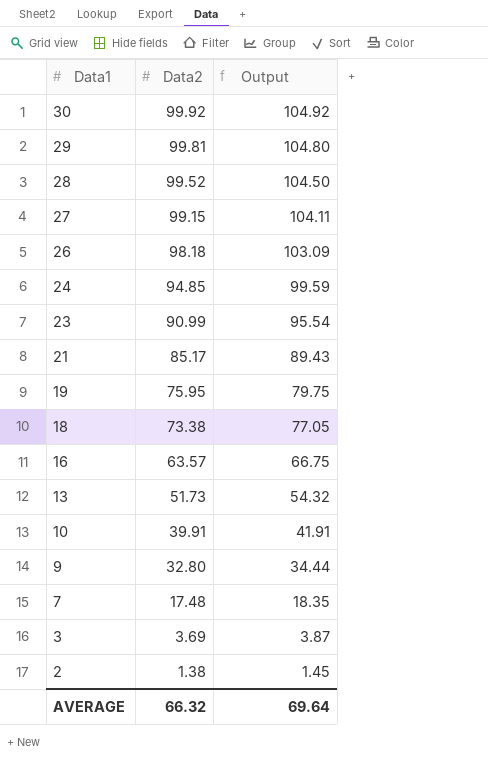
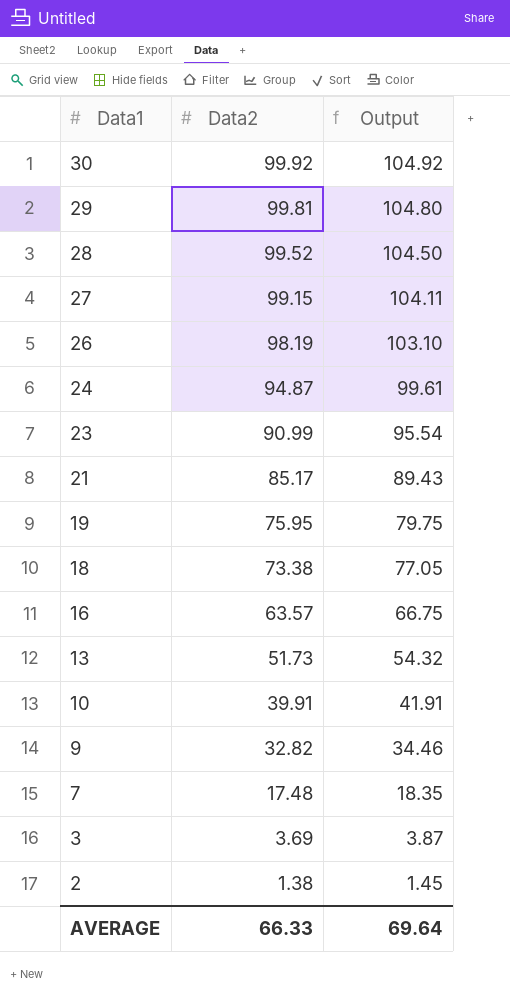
26 | Data2: 98.18 -> 98.19
26 | Output: 103.09 -> 103.10
24 | Data2: 94.85 -> 94.87
24 | Output: 99.59 -> 99.61
9 | Data2: 32.80 -> 32.82
9 | Output: 34.44 -> 34.46
AVERAGE | Data2: 66.32 -> 66.33

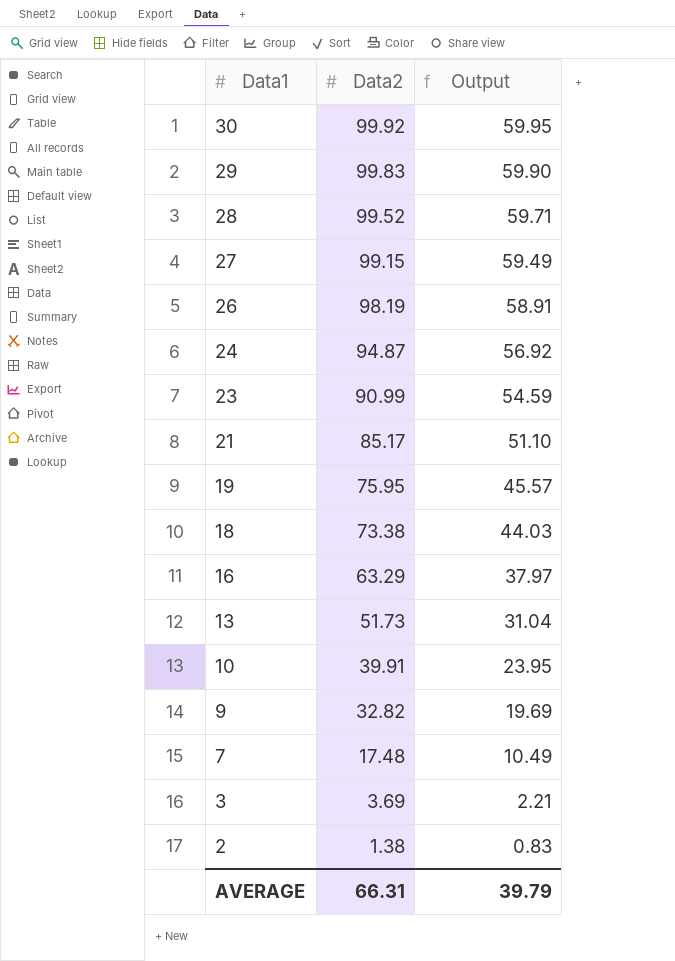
column Output | formula: [Data2] * 1.05 -> [Data2] * 0.6
29 | Data2: 99.81 -> 99.83
16 | Data2: 63.57 -> 63.29
AVERAGE | Data2: 66.33 -> 66.31
AVERAGE | Output: 69.64 -> 39.79

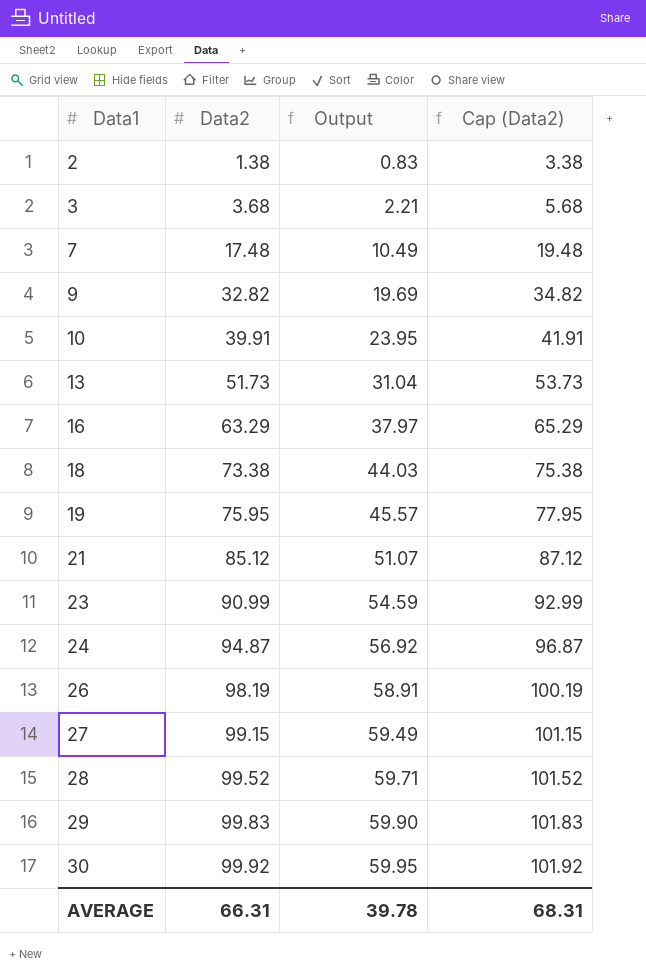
row order: Data1 descending -> Data1 ascending
column Cap (Data2) | formula: none -> [Data2] + 2
3 | Data2: 3.69 -> 3.68
21 | Data2: 85.17 -> 85.12
21 | Output: 51.10 -> 51.07
AVERAGE | Output: 39.79 -> 39.78

